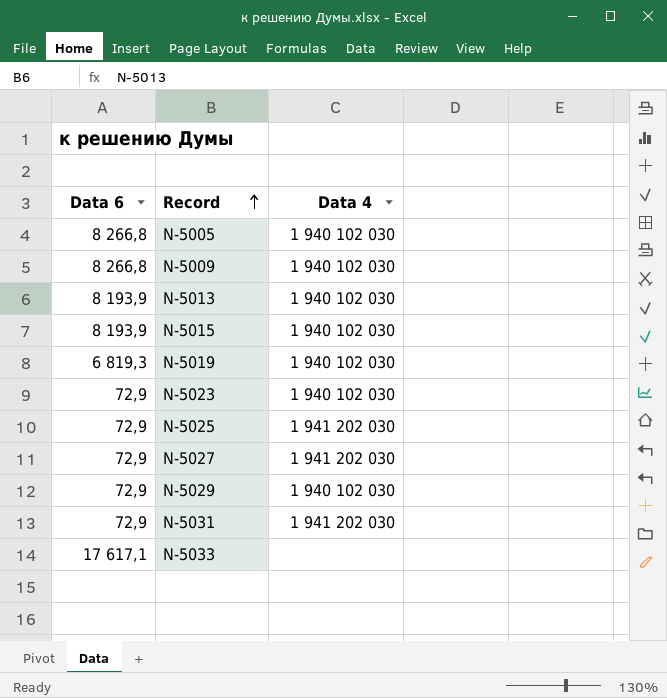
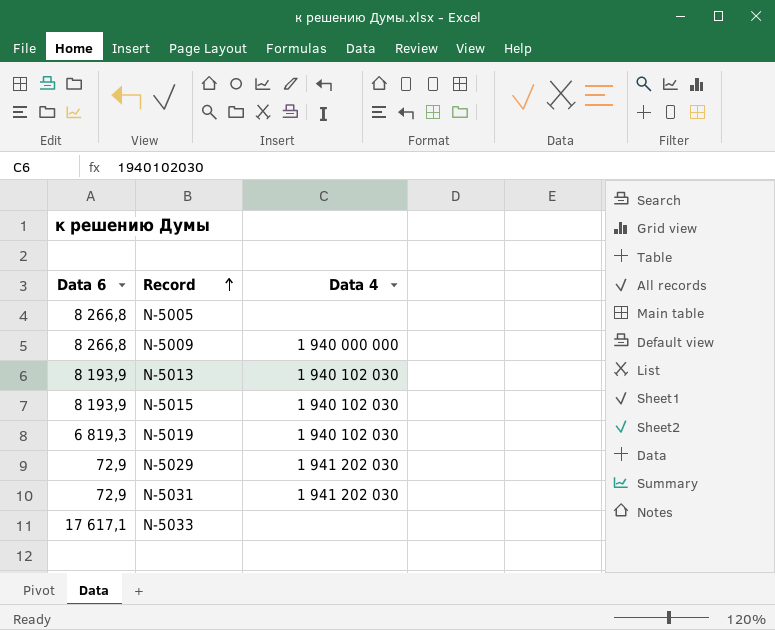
row N-5023: 72,9 | 1 940 102 030 -> none
row N-5025: 72,9 | 1 941 202 030 -> none
row N-5027: 72,9 | 1 941 202 030 -> none
N-5005 | Data 4: 1 940 102 030 -> none
N-5009 | Data 4: 1 940 102 030 -> 1 940 000 000
N-5029 | Data 4: 1 940 102 030 -> 1 941 202 030

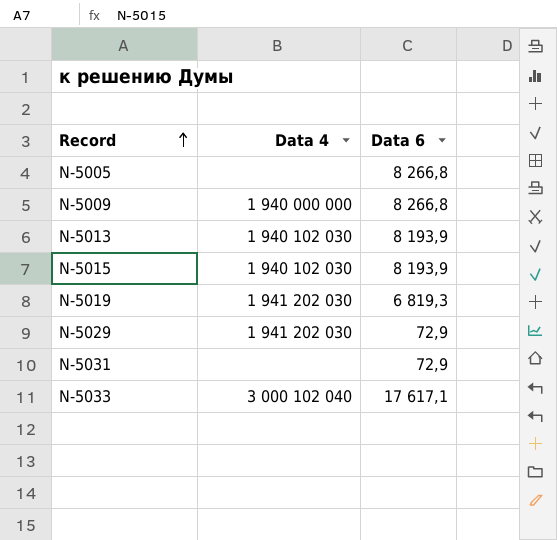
column Data 6 | position: 1 -> 3
N-5019 | Data 4: 1 940 102 030 -> 1 941 202 030
N-5031 | Data 4: 1 941 202 030 -> none
N-5033 | Data 4: none -> 3 000 102 040

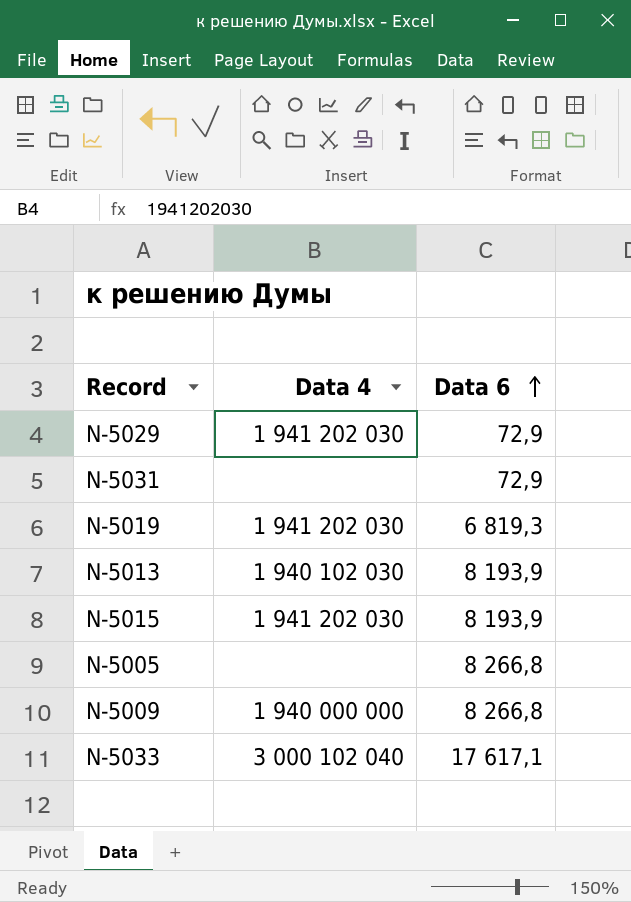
row order: Record ascending -> Data 6 ascending
N-5015 | Data 4: 1 940 102 030 -> 1 941 202 030

